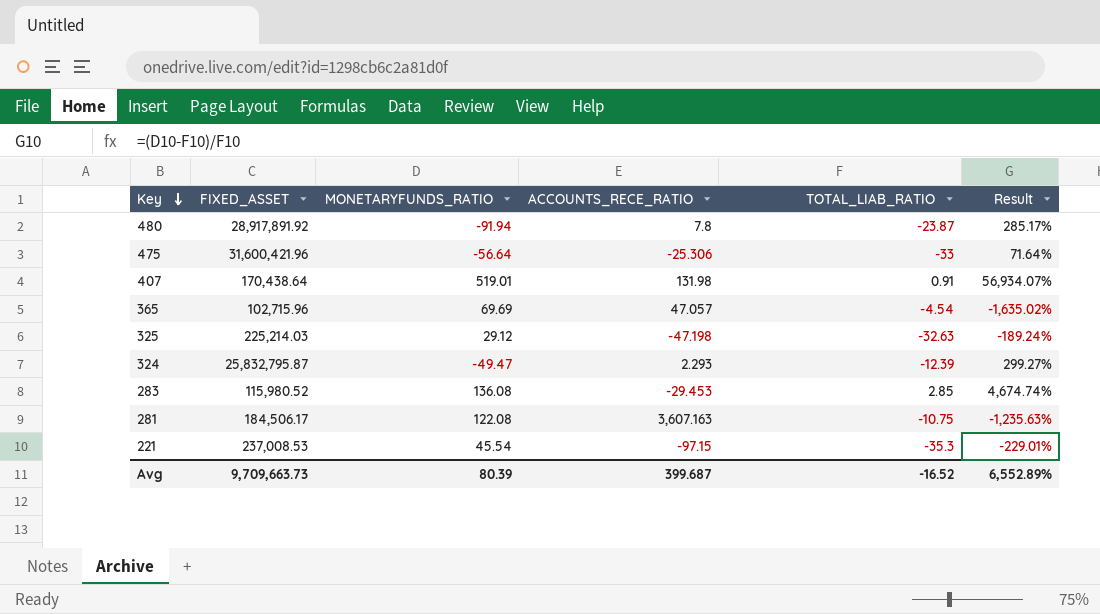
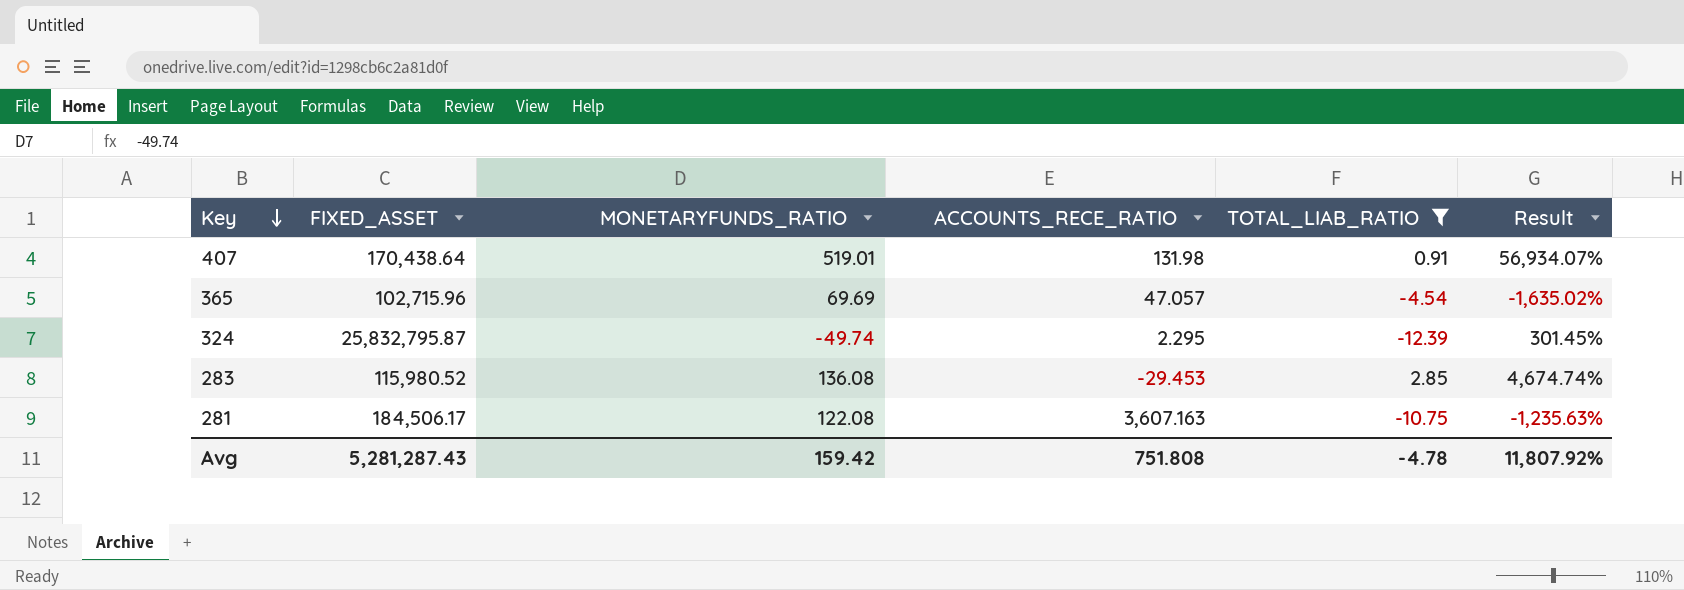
filter: none -> TOTAL_LIAB_RATIO >= -12.39
324 | MONETARYFUNDS_RATIO: -49.47 -> -49.74
324 | ACCOUNTS_RECE_RATIO: 2.293 -> 2.295
324 | Result: 299.27% -> 301.45%
Avg | FIXED_ASSET: 9,709,663.73 -> 5,281,287.43
Avg | MONETARYFUNDS_RATIO: 80.39 -> 159.42
Avg | ACCOUNTS_RECE_RATIO: 399.687 -> 751.808
Avg | TOTAL_LIAB_RATIO: -16.52 -> -4.78
Avg | Result: 6,552.89% -> 11,807.92%

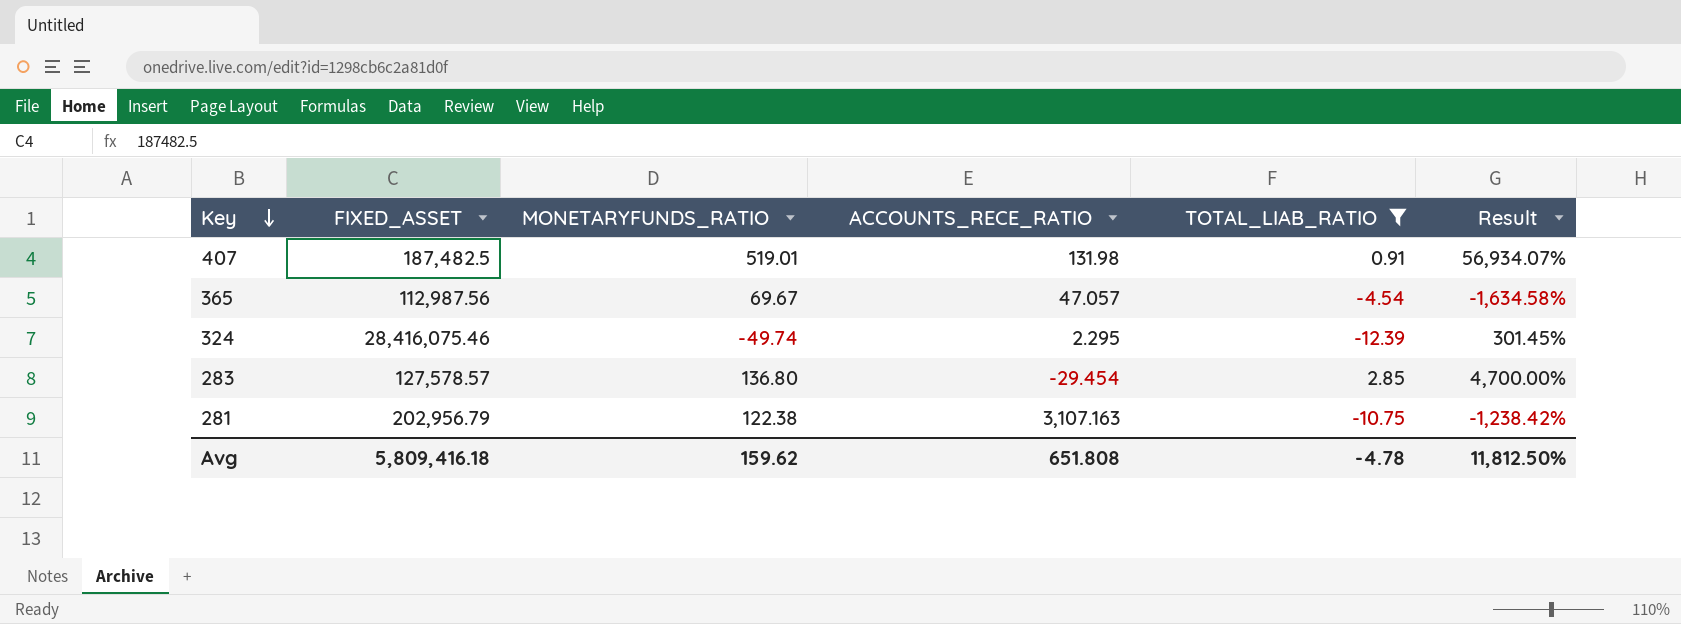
407 | FIXED_ASSET: 170,438.64 -> 187,482.5
365 | FIXED_ASSET: 102,715.96 -> 112,987.56
365 | MONETARYFUNDS_RATIO: 69.69 -> 69.67
365 | Result: -1,635.02% -> -1,634.58%
324 | FIXED_ASSET: 25,832,795.87 -> 28,416,075.46
283 | FIXED_ASSET: 115,980.52 -> 127,578.57
283 | MONETARYFUNDS_RATIO: 136.08 -> 136.80
283 | ACCOUNTS_RECE_RATIO: -29.453 -> -29.454
283 | Result: 4,674.74% -> 4,700.00%
281 | FIXED_ASSET: 184,506.17 -> 202,956.79
281 | MONETARYFUNDS_RATIO: 122.08 -> 122.38
281 | ACCOUNTS_RECE_RATIO: 3,607.163 -> 3,107.163
281 | Result: -1,235.63% -> -1,238.42%
Avg | FIXED_ASSET: 5,281,287.43 -> 5,809,416.18
Avg | MONETARYFUNDS_RATIO: 159.42 -> 159.62
Avg | ACCOUNTS_RECE_RATIO: 751.808 -> 651.808
Avg | Result: 11,807.92% -> 11,812.50%

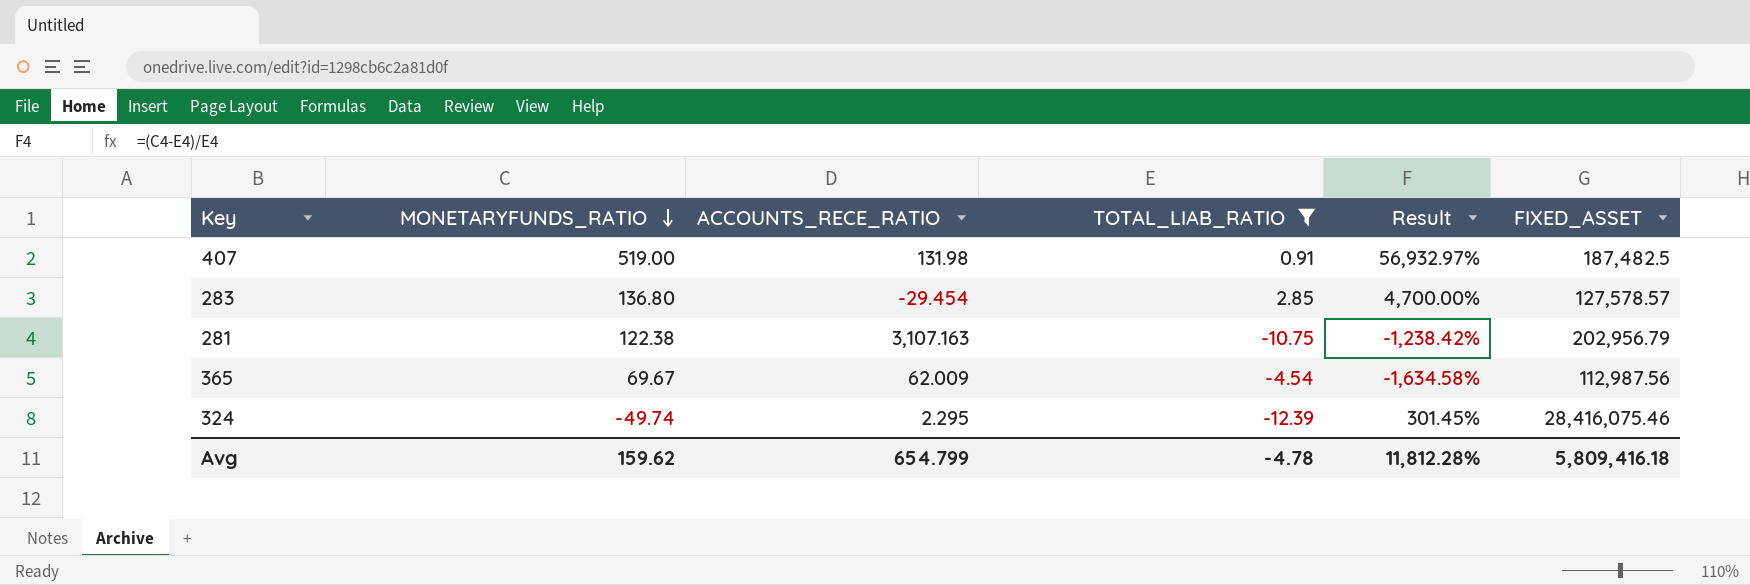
row order: Key descending -> MONETARYFUNDS_RATIO descending
column FIXED_ASSET | position: 2 -> 6
407 | MONETARYFUNDS_RATIO: 519.01 -> 519.00
407 | Result: 56,934.07% -> 56,932.97%
365 | ACCOUNTS_RECE_RATIO: 47.057 -> 62.009
Avg | ACCOUNTS_RECE_RATIO: 651.808 -> 654.799
Avg | Result: 11,812.50% -> 11,812.28%

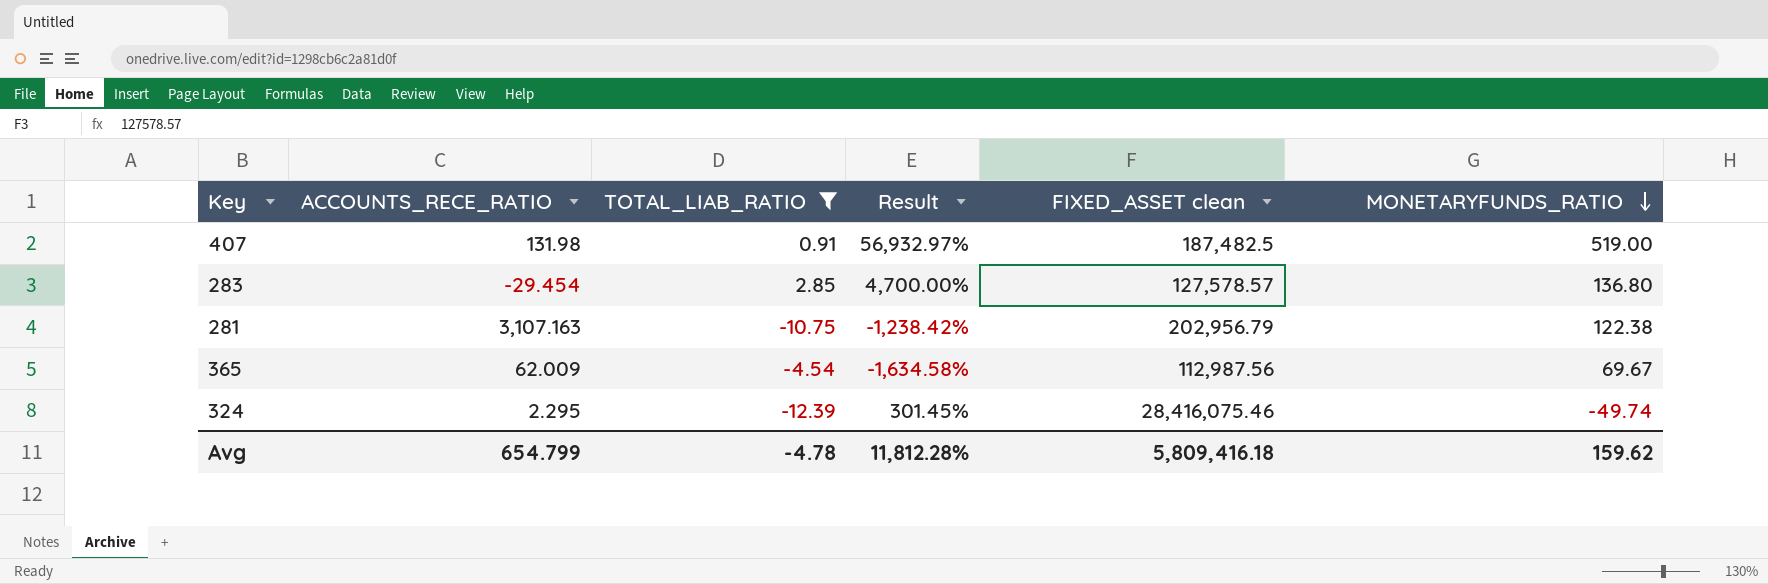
column name: FIXED_ASSET -> FIXED_ASSET clean
column MONETARYFUNDS_RATIO | position: 2 -> 6

